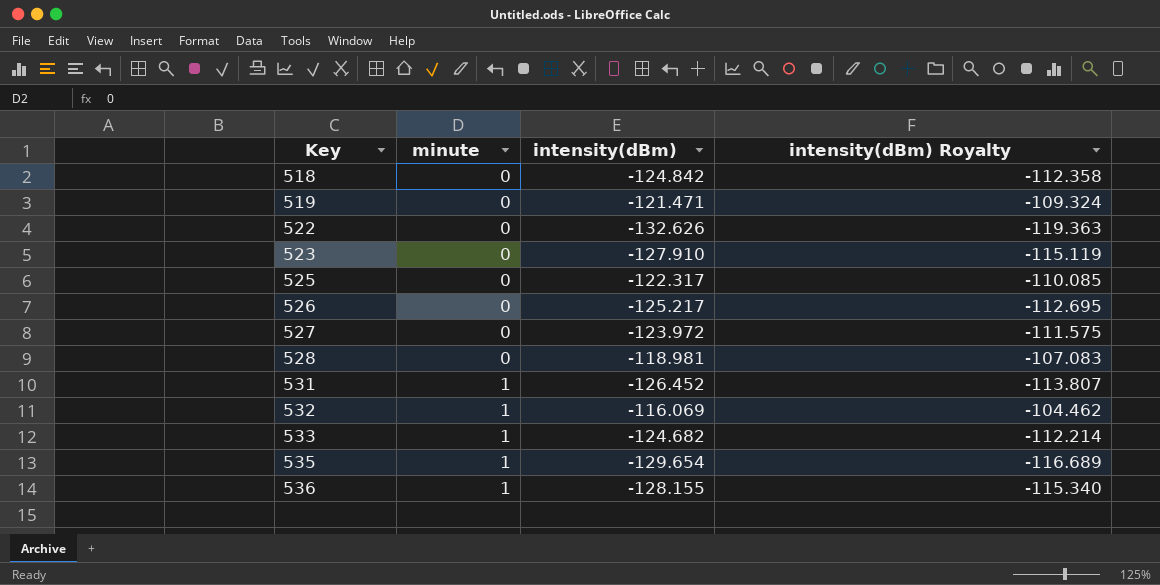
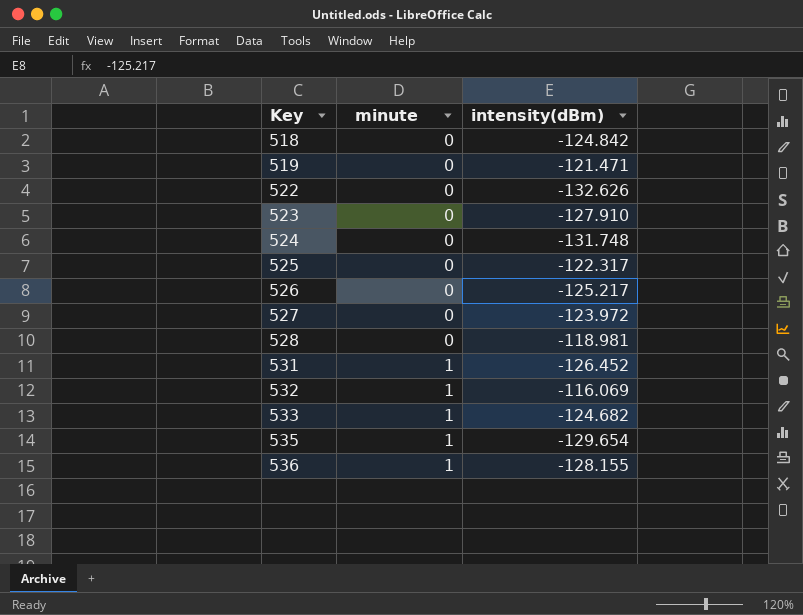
column intensity(dBm) Royalty | formula: [intensity(dBm)] * 0.9 -> none
row 524: none -> 0 | -131.748

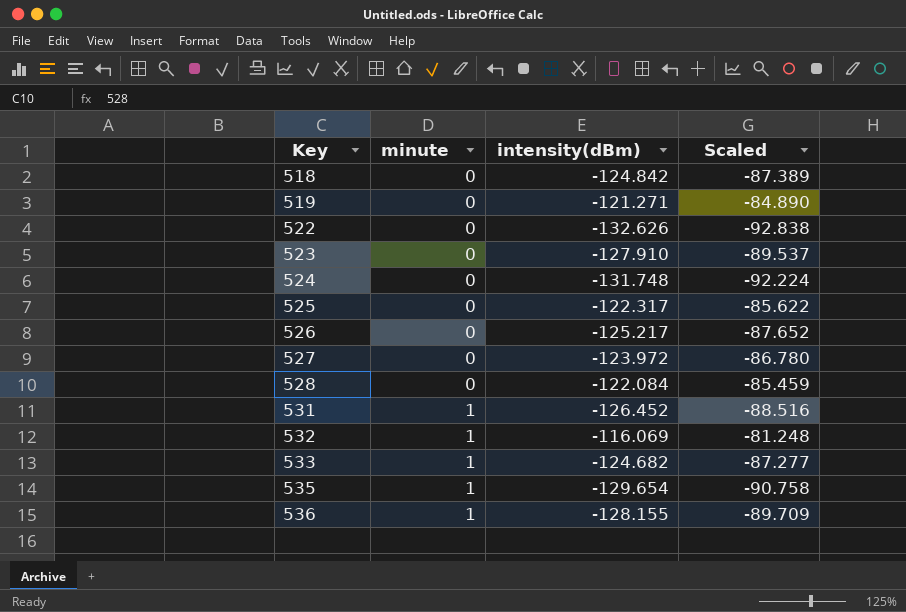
column Scaled | formula: none -> [intensity(dBm)] * 0.7
519 | intensity(dBm): -121.471 -> -121.271
528 | intensity(dBm): -118.981 -> -122.084

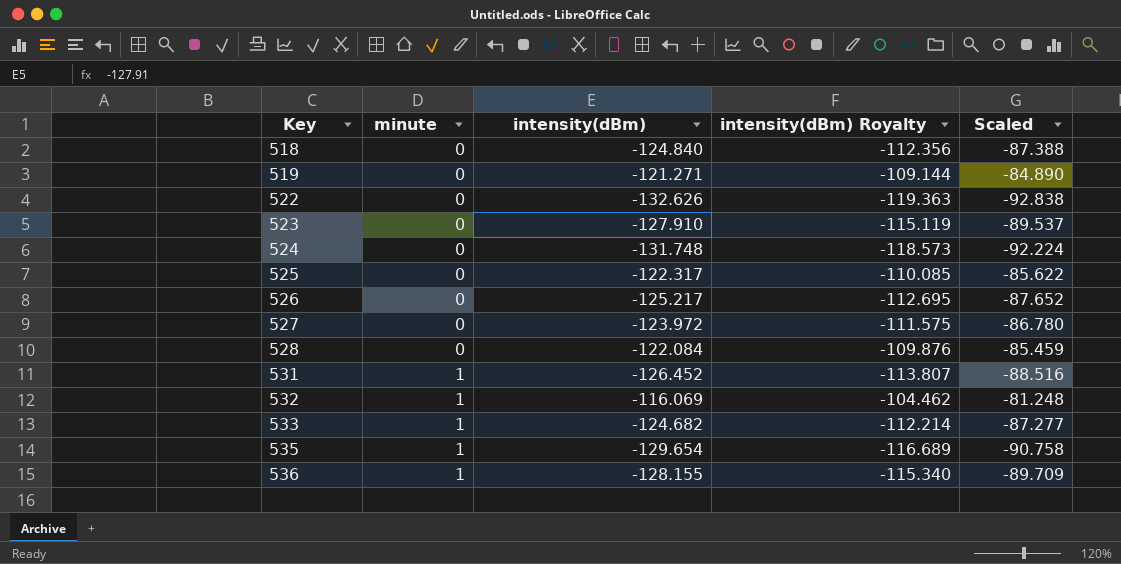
column intensity(dBm) Royalty | formula: none -> [intensity(dBm)] * 0.9
518 | intensity(dBm): -124.842 -> -124.840
518 | Scaled: -87.389 -> -87.388

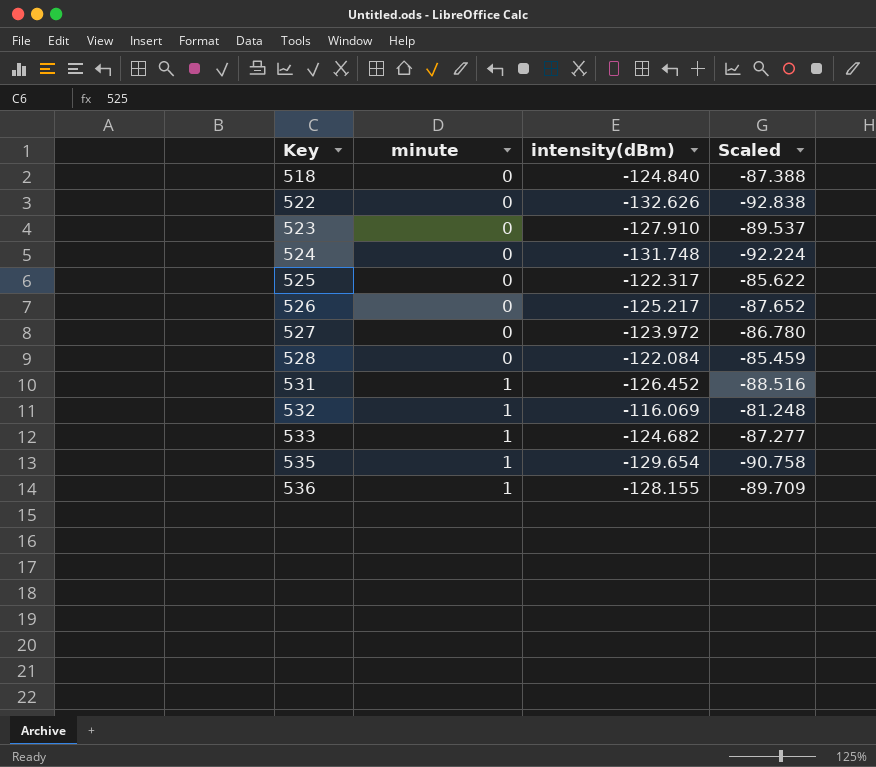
column intensity(dBm) Royalty | formula: [intensity(dBm)] * 0.9 -> none
row 519: 0 | -121.271 | -109.144 | -84.890 -> none

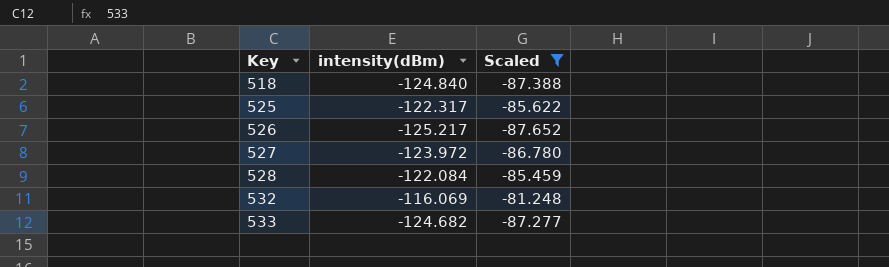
filter: none -> Scaled >= -87.652
column minute | position: 2 -> none

